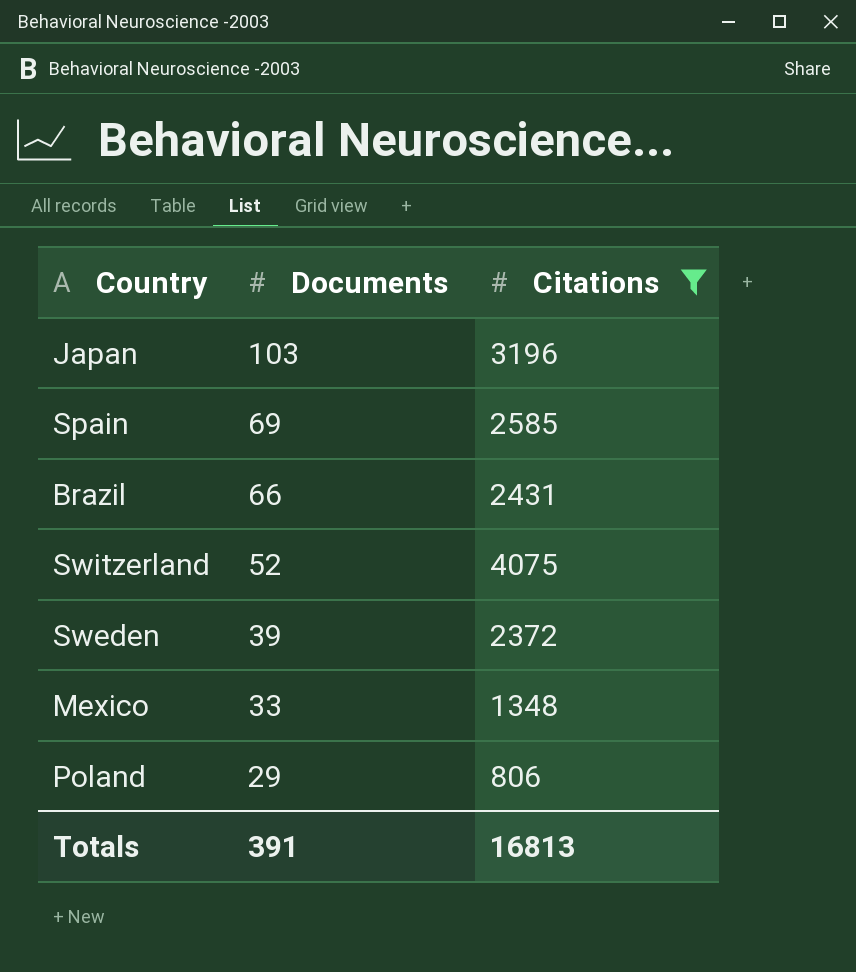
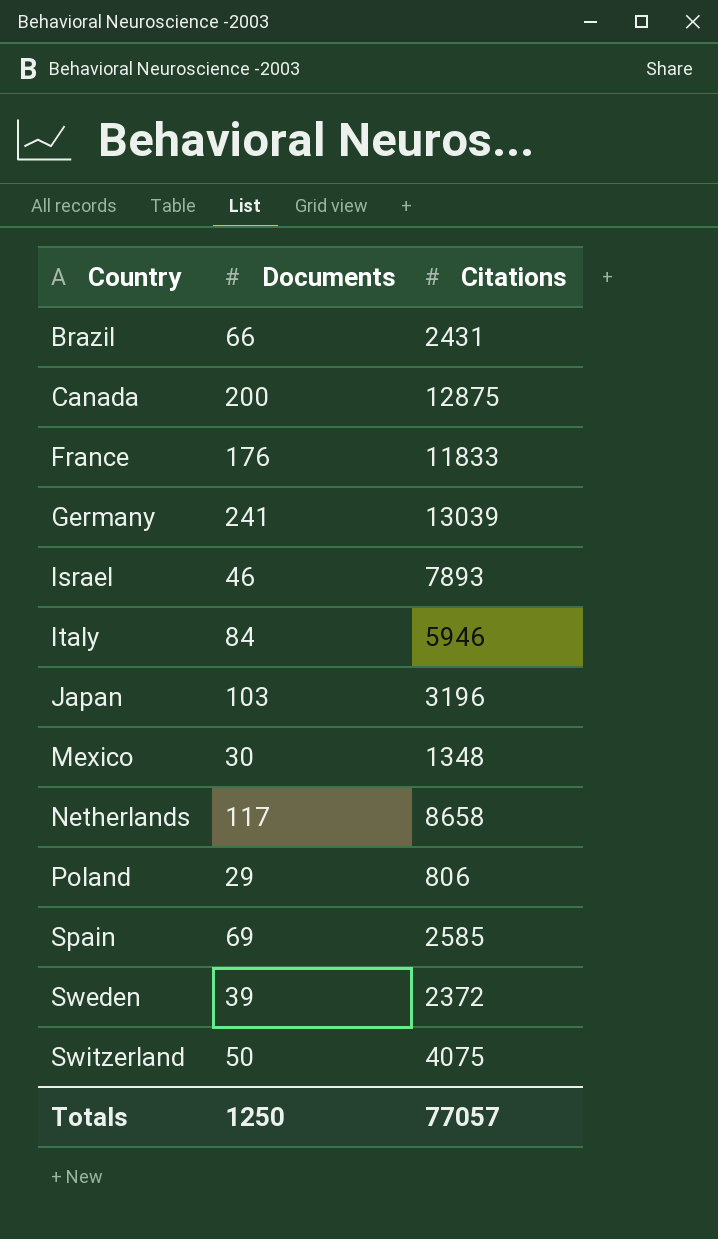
filter: Citations <= 4075 -> none
row order: Documents descending -> Country ascending
Mexico | Documents: 33 -> 30
Switzerland | Documents: 52 -> 50
Totals | Documents: 391 -> 1250
Totals | Citations: 16813 -> 77057

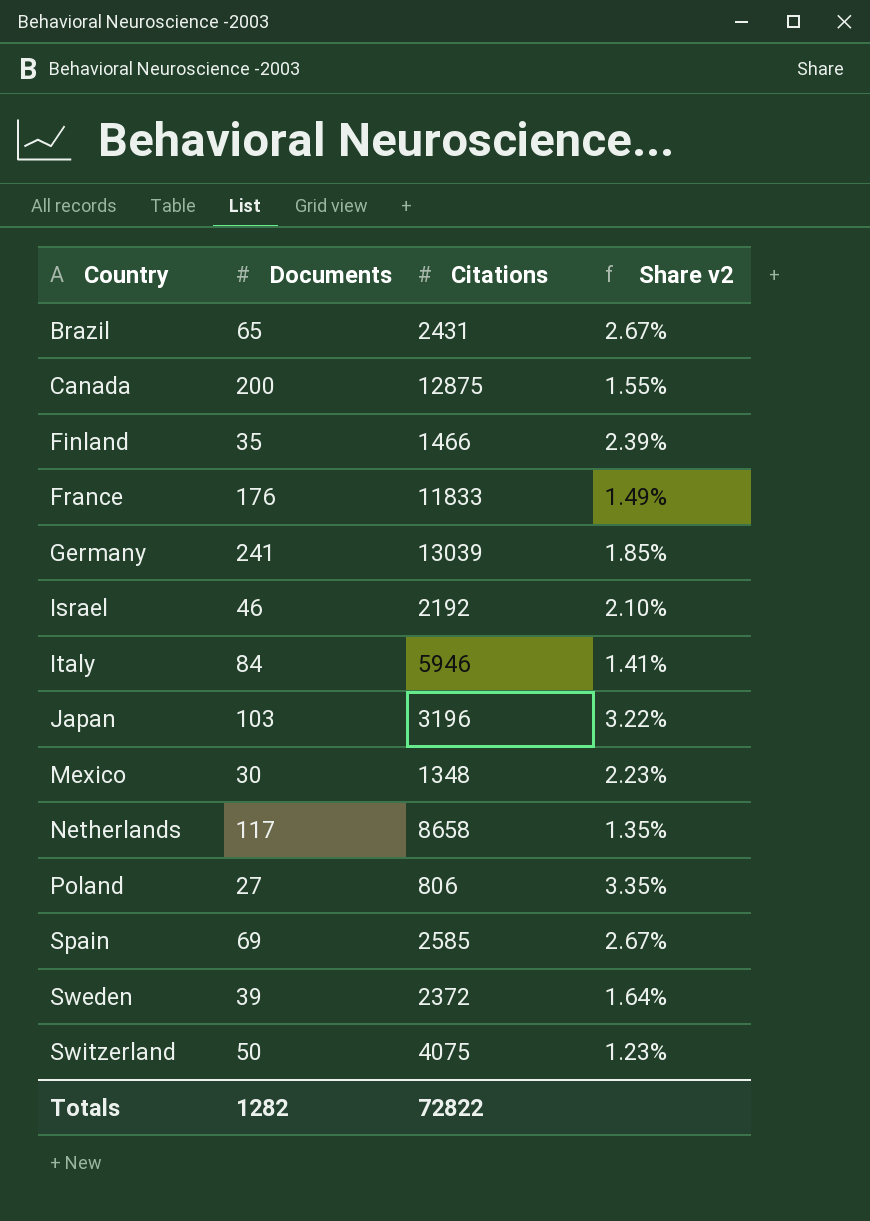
column Share v2 | formula: none -> [Documents] / [Citations]
Brazil | Documents: 66 -> 65
row Finland: none -> 35 | 1466 | 2.39%
Israel | Citations: 7893 -> 2192
Poland | Documents: 29 -> 27
Totals | Documents: 1250 -> 1282
Totals | Citations: 77057 -> 72822

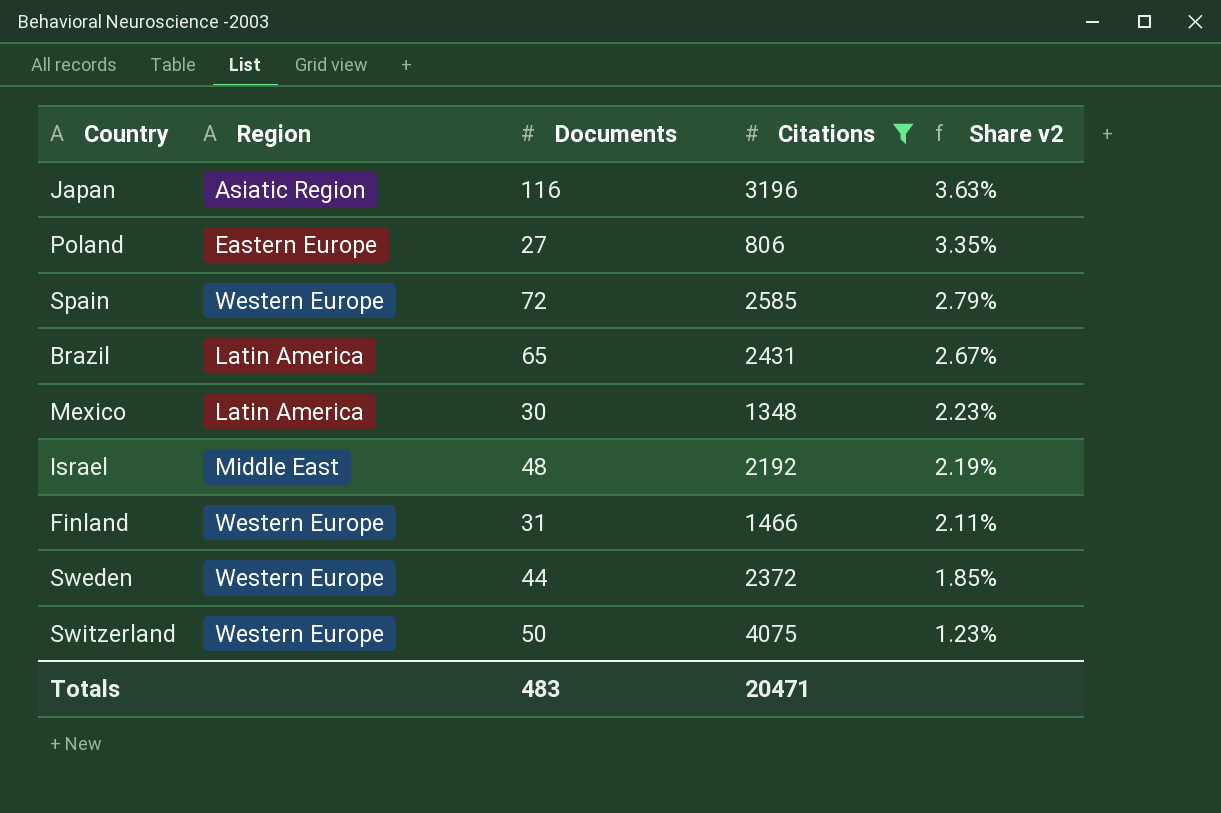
filter: none -> Citations <= 4075
row order: Country ascending -> Share v2 descending
column Region | position: none -> 2
Japan | Documents: 103 -> 116
Japan | Share v2: 3.22% -> 3.63%
Spain | Documents: 69 -> 72
Spain | Share v2: 2.67% -> 2.79%
Israel | Documents: 46 -> 48
Israel | Share v2: 2.10% -> 2.19%
Finland | Documents: 35 -> 31
Finland | Share v2: 2.39% -> 2.11%
Sweden | Documents: 39 -> 44
Sweden | Share v2: 1.64% -> 1.85%
Totals | Documents: 1282 -> 483
Totals | Citations: 72822 -> 20471

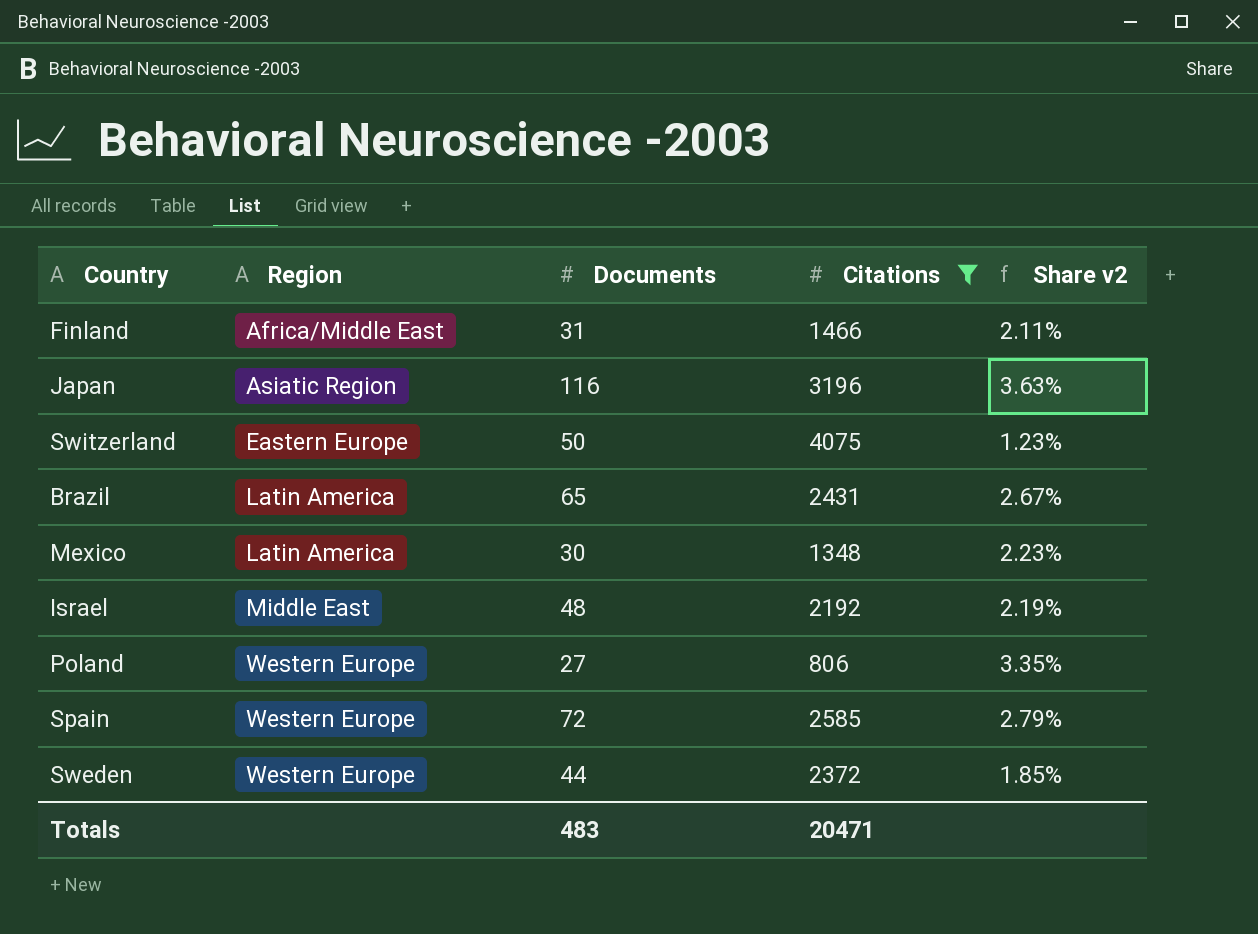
row order: Share v2 descending -> Region ascending
Finland | Region: Western Europe -> Africa/Middle East
Switzerland | Region: Western Europe -> Eastern Europe
Poland | Region: Eastern Europe -> Western Europe

